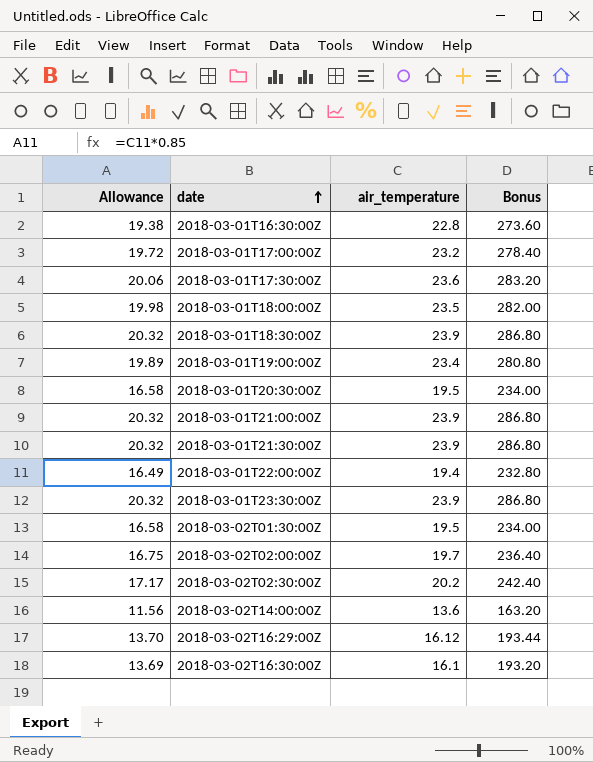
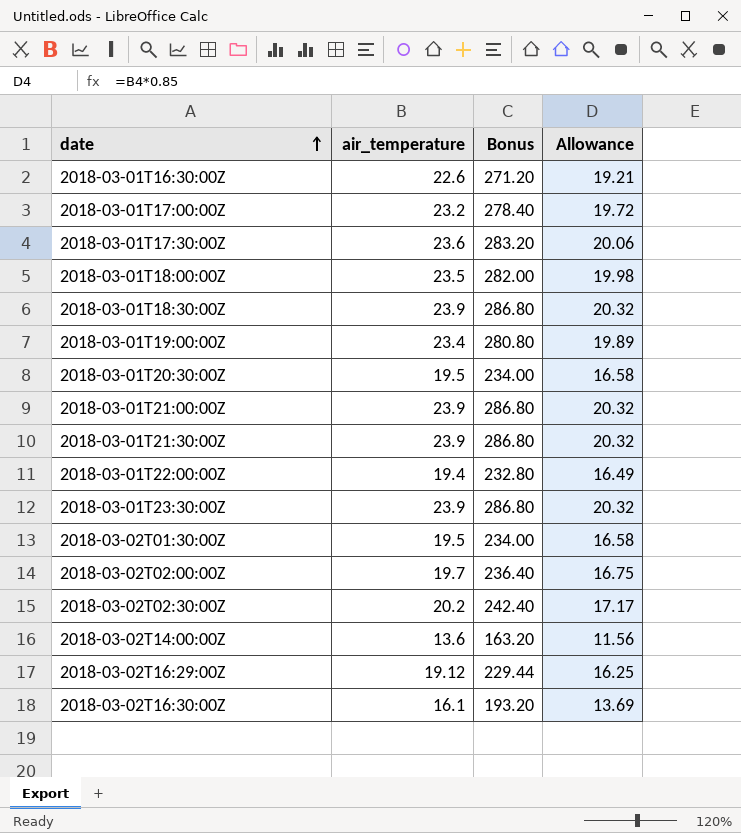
column Allowance | position: 1 -> 4
2018-03-01T16:30:00Z | air_temperature: 22.8 -> 22.6
2018-03-01T16:30:00Z | Bonus: 273.60 -> 271.20
2018-03-01T16:30:00Z | Allowance: 19.38 -> 19.21
2018-03-02T16:29:00Z | air_temperature: 16.12 -> 19.12
2018-03-02T16:29:00Z | Bonus: 193.44 -> 229.44
2018-03-02T16:29:00Z | Allowance: 13.70 -> 16.25

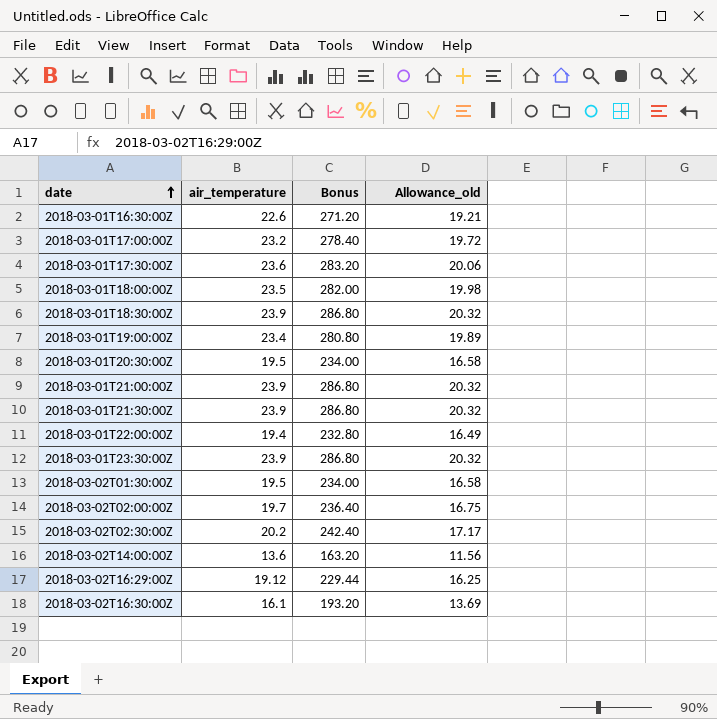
column name: Allowance -> Allowance_old

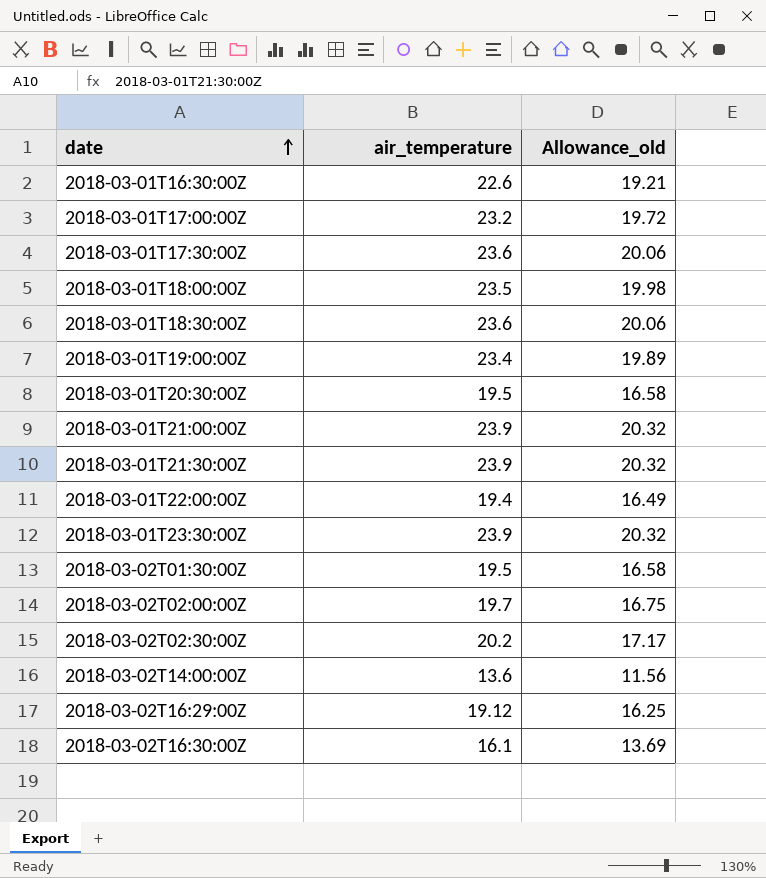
column Bonus | formula: [air_temperature] * 12 -> none
2018-03-01T18:30:00Z | air_temperature: 23.9 -> 23.6
2018-03-01T18:30:00Z | Allowance_old: 20.32 -> 20.06

